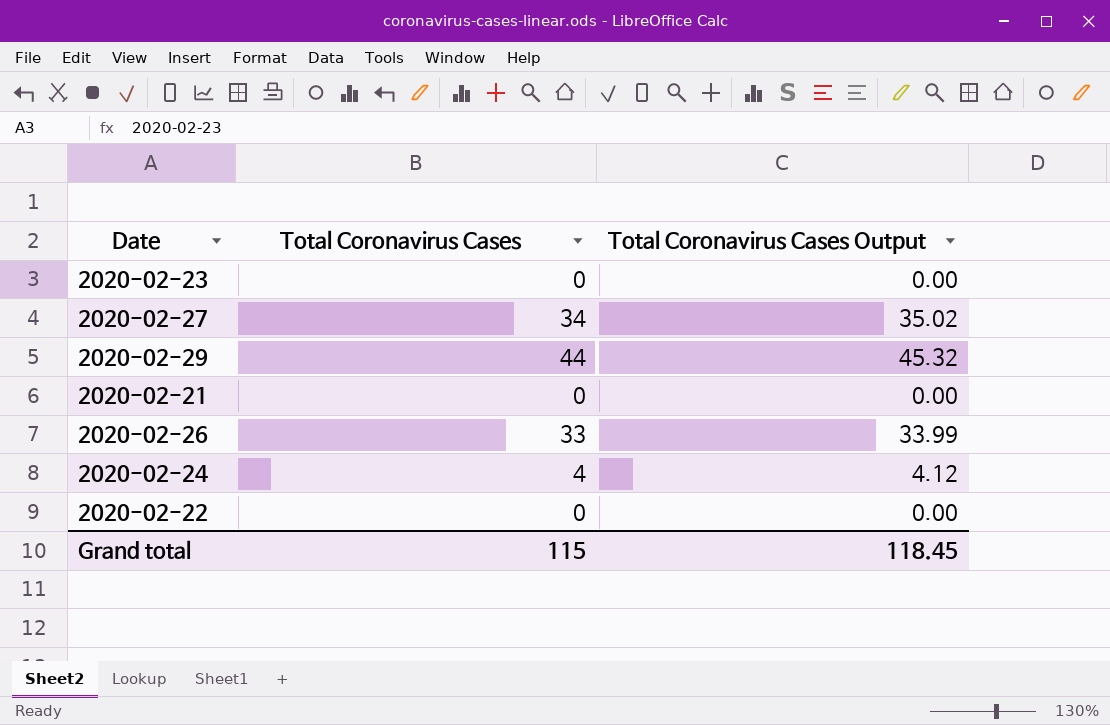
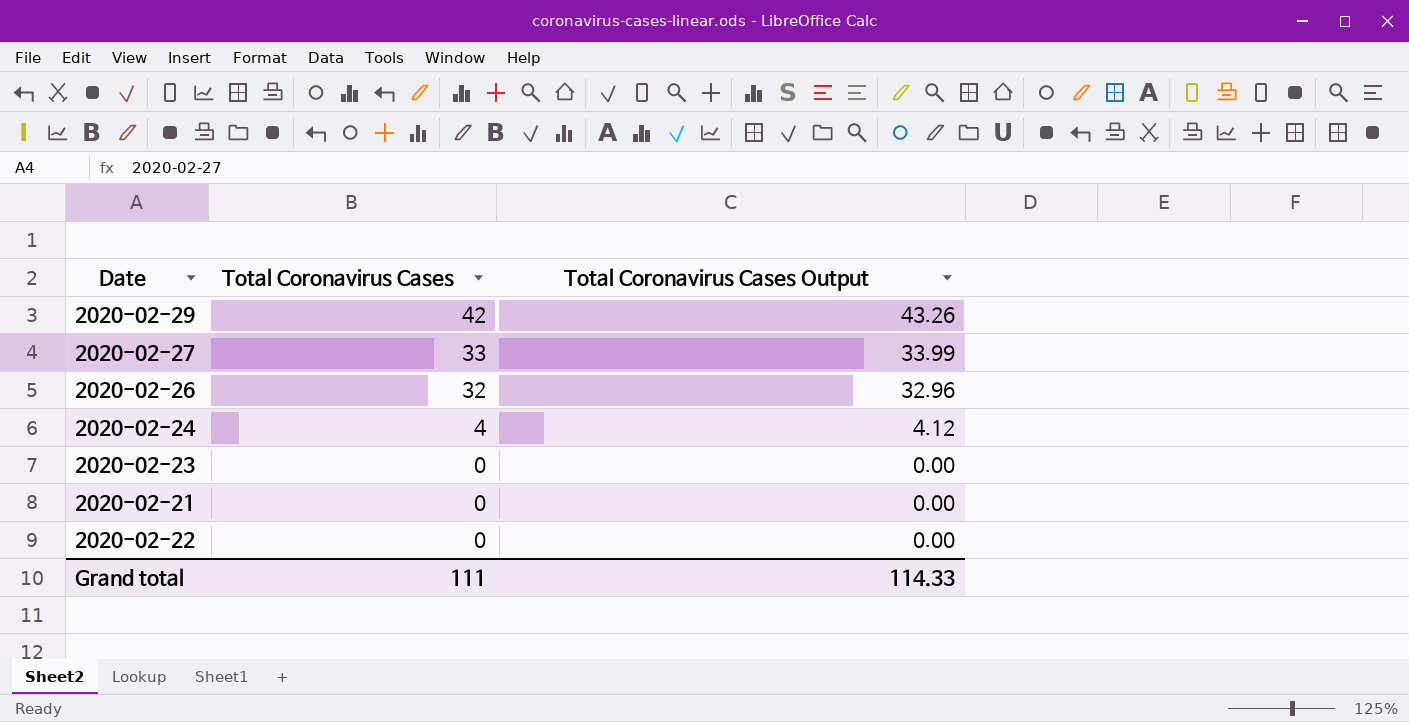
row order: none -> Total Coronavirus Cases descending
2020-02-29 | Total Coronavirus Cases: 44 -> 42
2020-02-29 | Total Coronavirus Cases Output: 45.32 -> 43.26
2020-02-27 | Total Coronavirus Cases: 34 -> 33
2020-02-27 | Total Coronavirus Cases Output: 35.02 -> 33.99
2020-02-26 | Total Coronavirus Cases: 33 -> 32
2020-02-26 | Total Coronavirus Cases Output: 33.99 -> 32.96
Grand total | Total Coronavirus Cases: 115 -> 111
Grand total | Total Coronavirus Cases Output: 118.45 -> 114.33

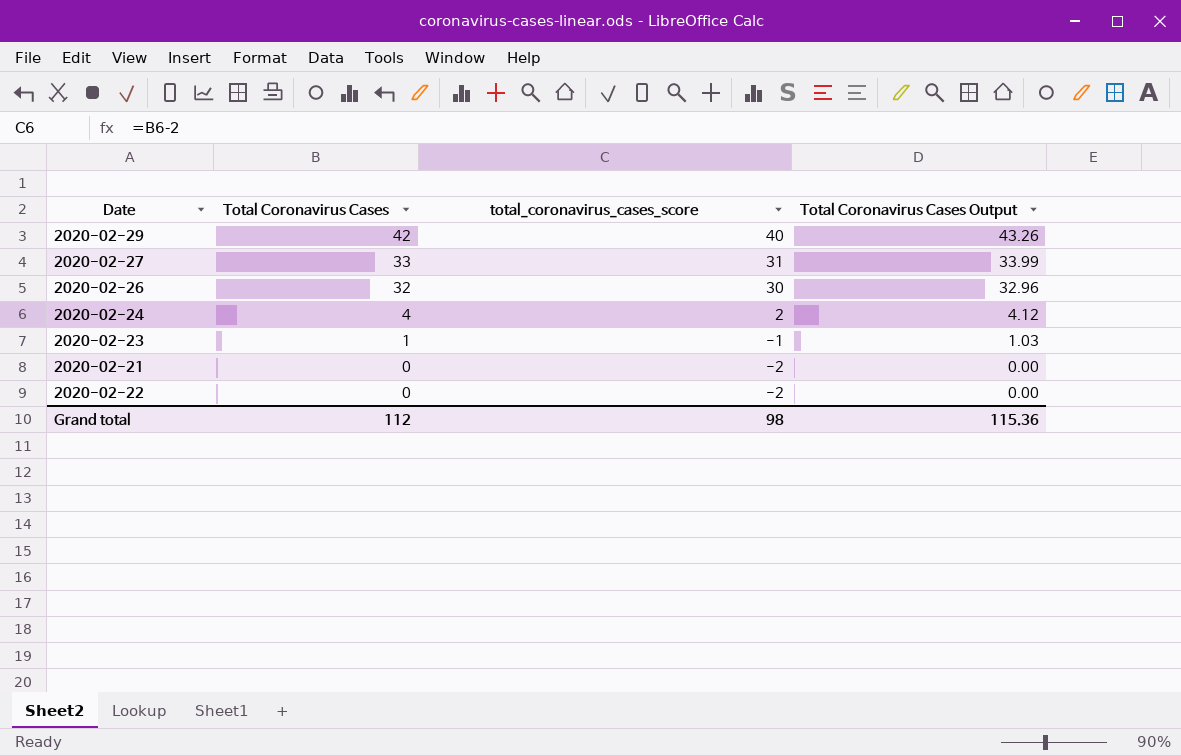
column total_coronavirus_cases_score | formula: none -> [Total Coronavirus Cases] - 2
2020-02-23 | Total Coronavirus Cases: 0 -> 1
2020-02-23 | Total Coronavirus Cases Output: 0.00 -> 1.03
Grand total | Total Coronavirus Cases: 111 -> 112
Grand total | Total Coronavirus Cases Output: 114.33 -> 115.36

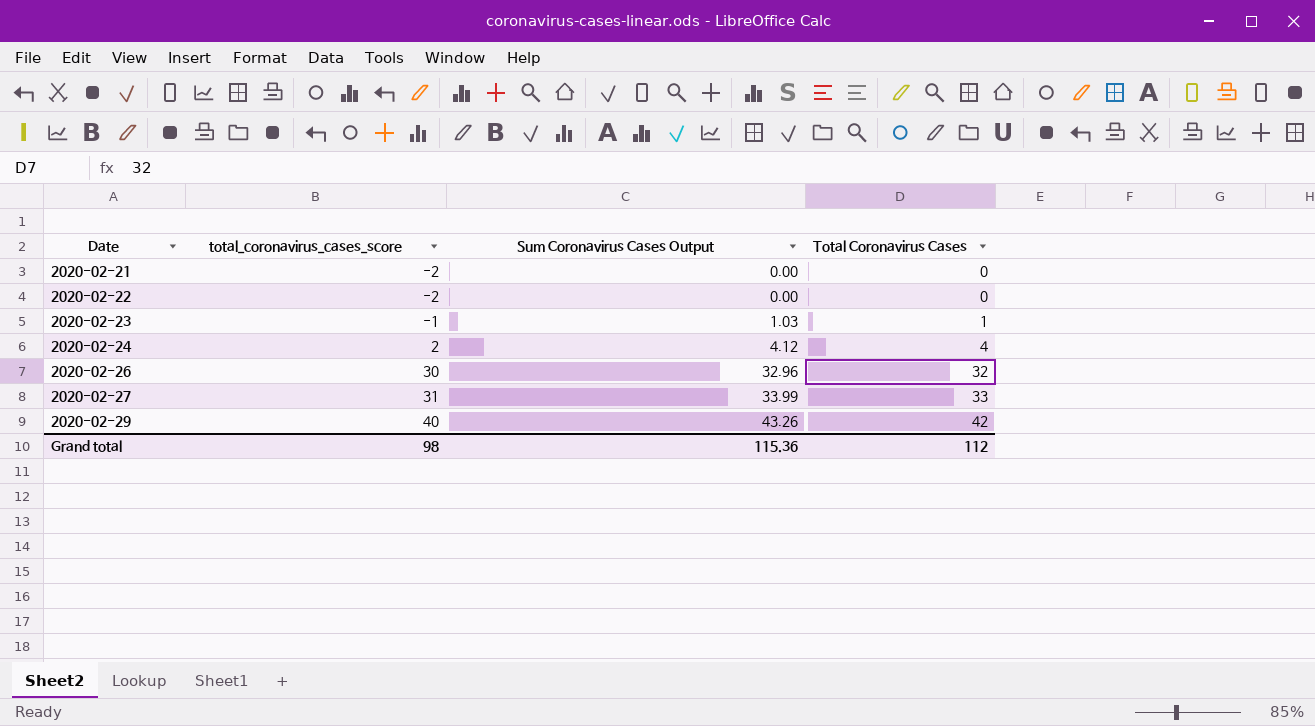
row order: Total Coronavirus Cases descending -> Date ascending
column name: Total Coronavirus Cases Output -> Sum Coronavirus Cases Output
column Total Coronavirus Cases | position: 2 -> 4

